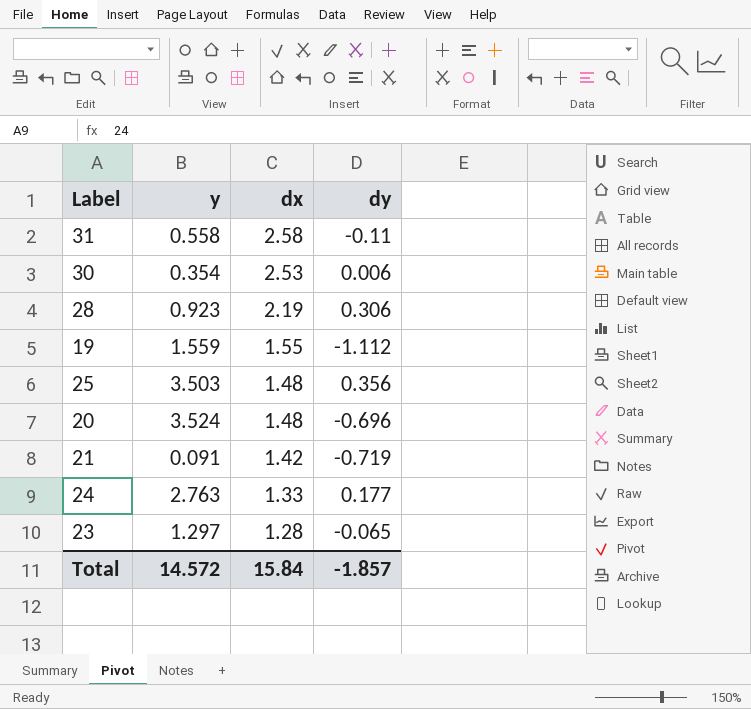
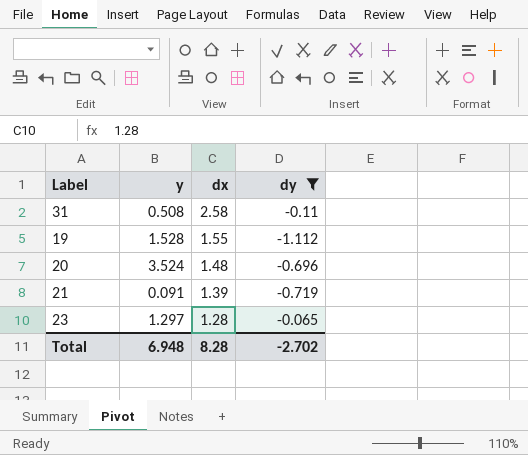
filter: none -> dy <= -0.065
31 | y: 0.558 -> 0.508
19 | y: 1.559 -> 1.528
21 | dx: 1.42 -> 1.39
Total | y: 14.572 -> 6.948
Total | dx: 15.84 -> 8.28
Total | dy: -1.857 -> -2.702

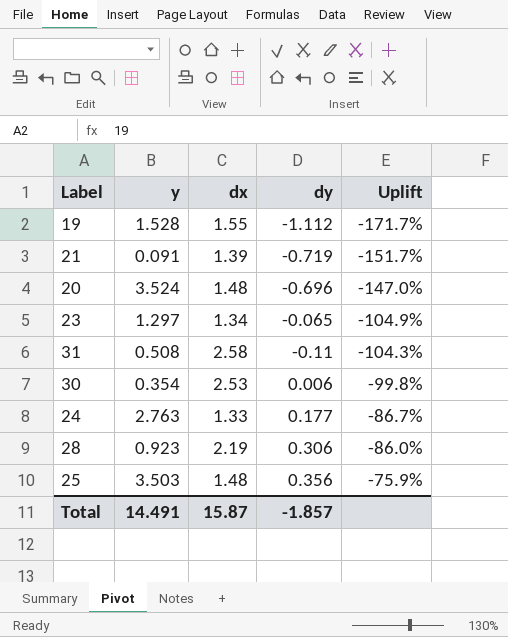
filter: dy <= -0.065 -> none
row order: dx descending -> Uplift ascending
column Uplift | formula: none -> ([dy] - [dx]) / [dx]
23 | dx: 1.28 -> 1.34
Total | y: 6.948 -> 14.491
Total | dx: 8.28 -> 15.87
Total | dy: -2.702 -> -1.857

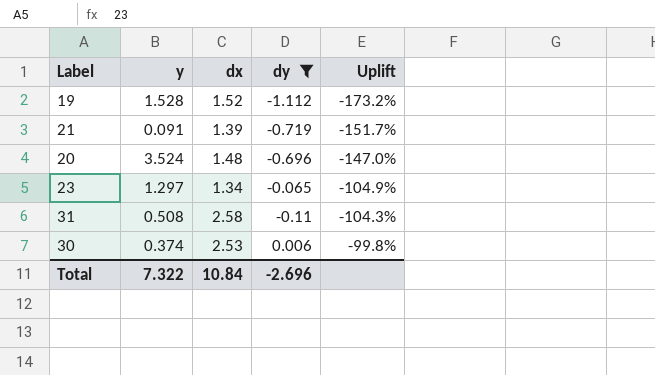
filter: none -> dy <= 0.006
19 | dx: 1.55 -> 1.52
19 | Uplift: -171.7% -> -173.2%
30 | y: 0.354 -> 0.374
Total | y: 14.491 -> 7.322
Total | dx: 15.87 -> 10.84
Total | dy: -1.857 -> -2.696

